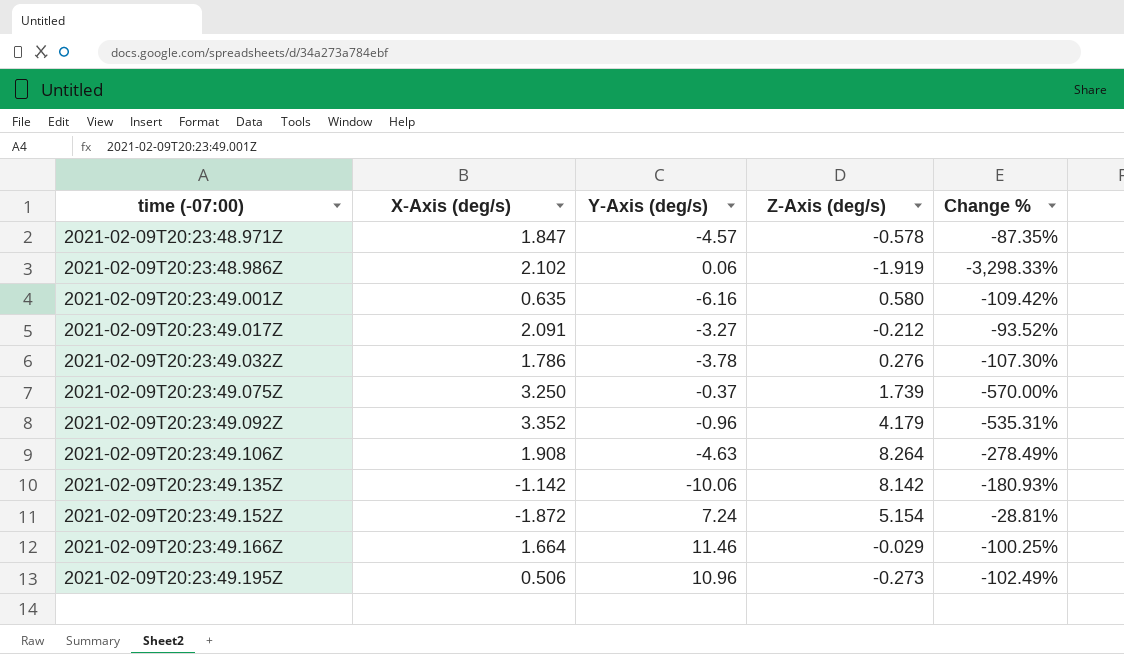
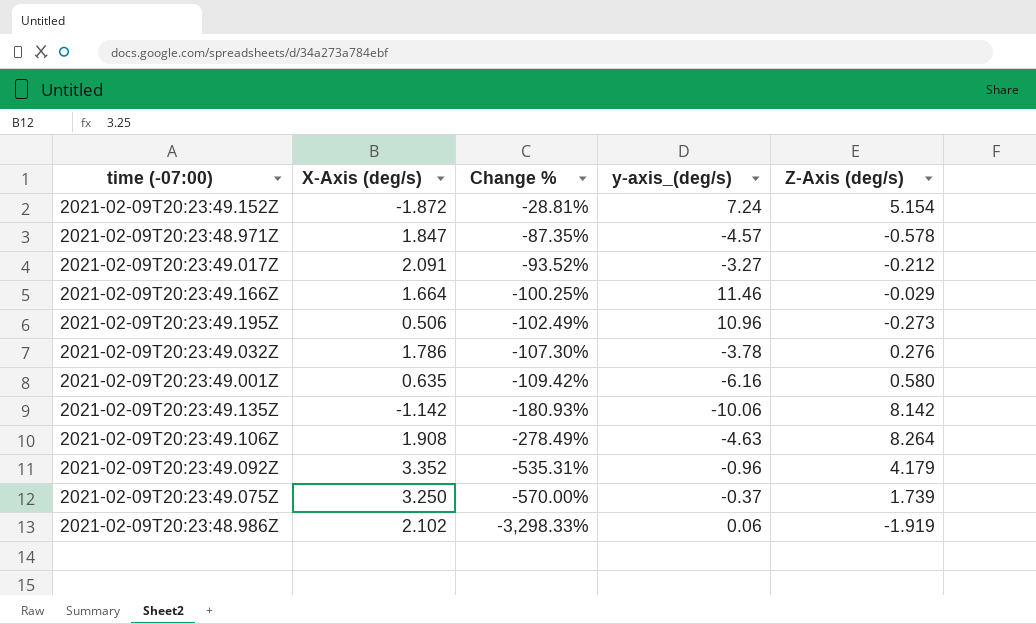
row order: time (-07:00) ascending -> Change % descending
column Change % | position: 5 -> 3
column name: Y-Axis (deg/s) -> y-axis_(deg/s)

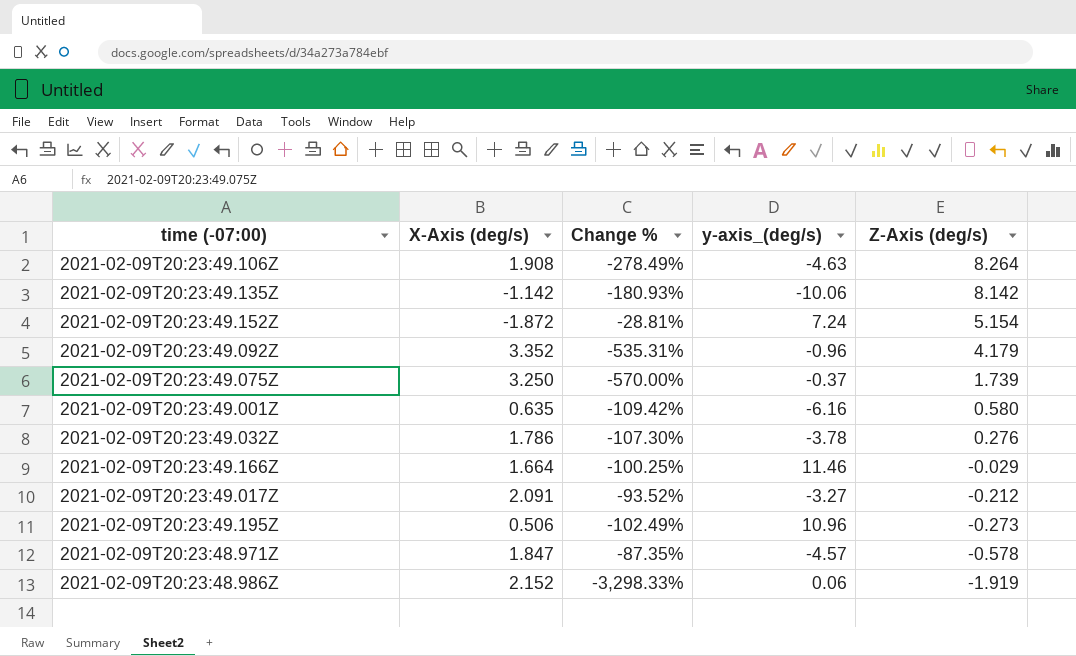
row order: Change % descending -> Z-Axis (deg/s) descending
2021-02-09T20:23:48.986Z | X-Axis (deg/s): 2.102 -> 2.152

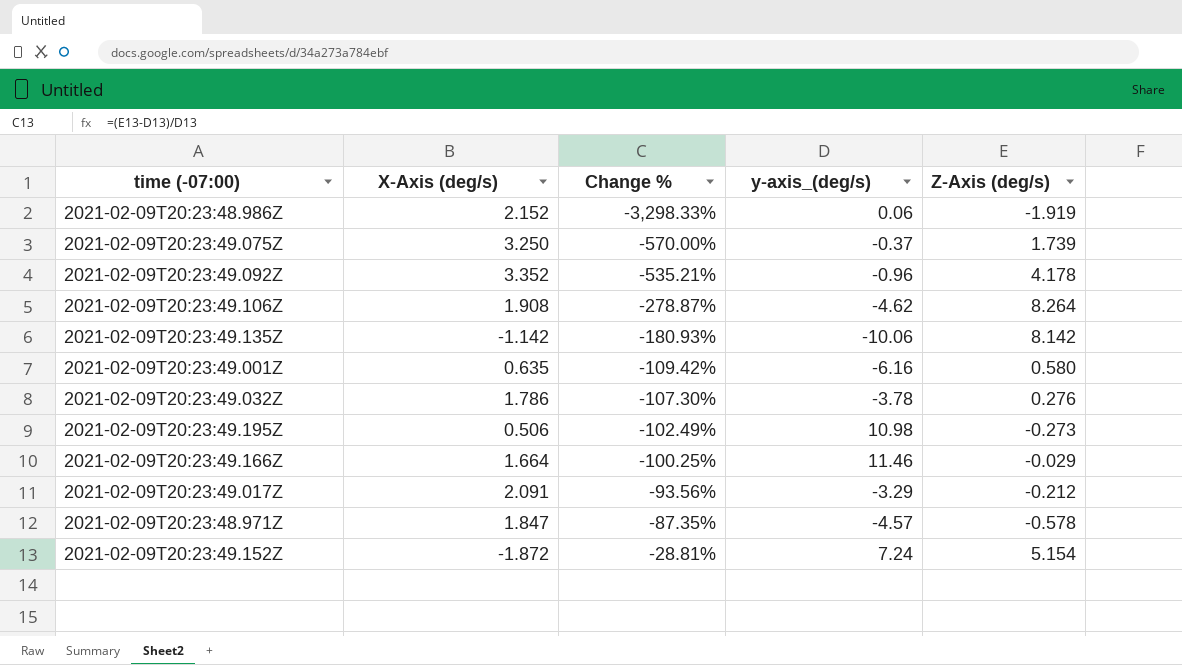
row order: Z-Axis (deg/s) descending -> Change % ascending
2021-02-09T20:23:49.092Z | Change %: -535.31% -> -535.21%
2021-02-09T20:23:49.092Z | Z-Axis (deg/s): 4.179 -> 4.178
2021-02-09T20:23:49.106Z | Change %: -278.49% -> -278.87%
2021-02-09T20:23:49.106Z | y-axis_(deg/s): -4.63 -> -4.62
2021-02-09T20:23:49.195Z | y-axis_(deg/s): 10.96 -> 10.98
2021-02-09T20:23:49.017Z | Change %: -93.52% -> -93.56%
2021-02-09T20:23:49.017Z | y-axis_(deg/s): -3.27 -> -3.29

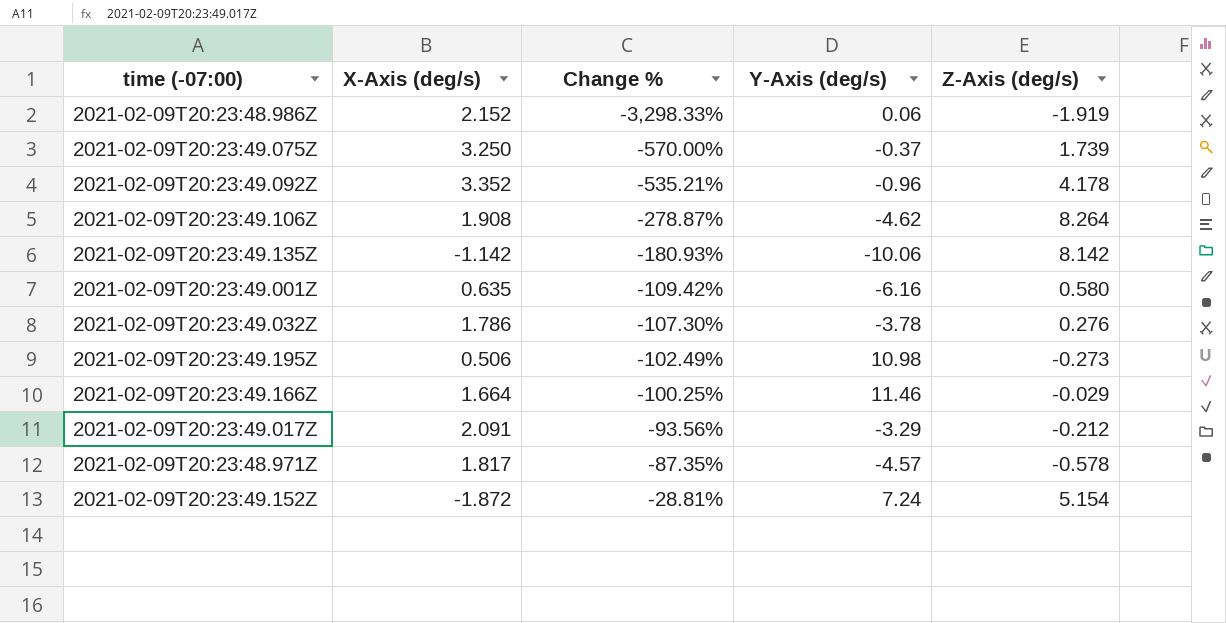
column name: y-axis_(deg/s) -> Y-Axis (deg/s)
2021-02-09T20:23:48.971Z | X-Axis (deg/s): 1.847 -> 1.817

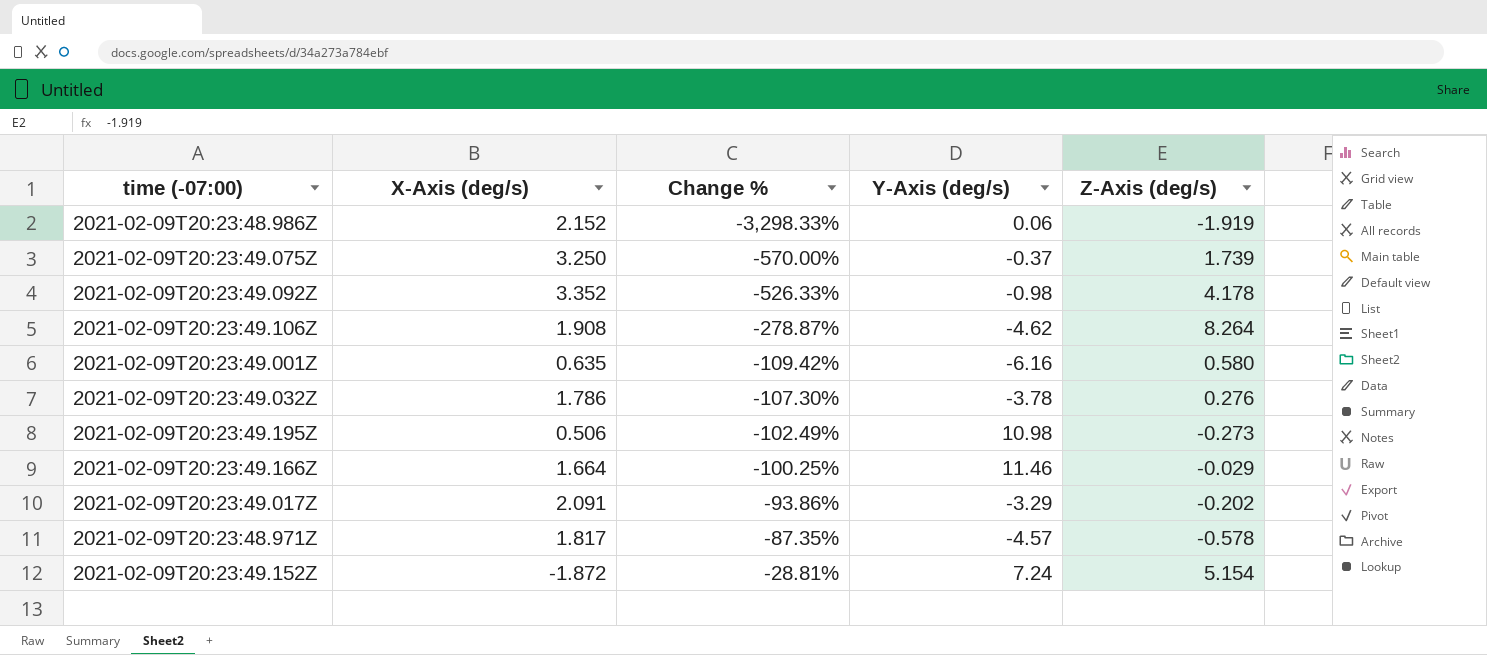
row 2021-02-09T20:23:49.135Z: -1.142 | -180.93% | -10.06 | 8.142 -> none
2021-02-09T20:23:49.092Z | Change %: -535.21% -> -526.33%
2021-02-09T20:23:49.092Z | Y-Axis (deg/s): -0.96 -> -0.98
2021-02-09T20:23:49.017Z | Change %: -93.56% -> -93.86%
2021-02-09T20:23:49.017Z | Z-Axis (deg/s): -0.212 -> -0.202

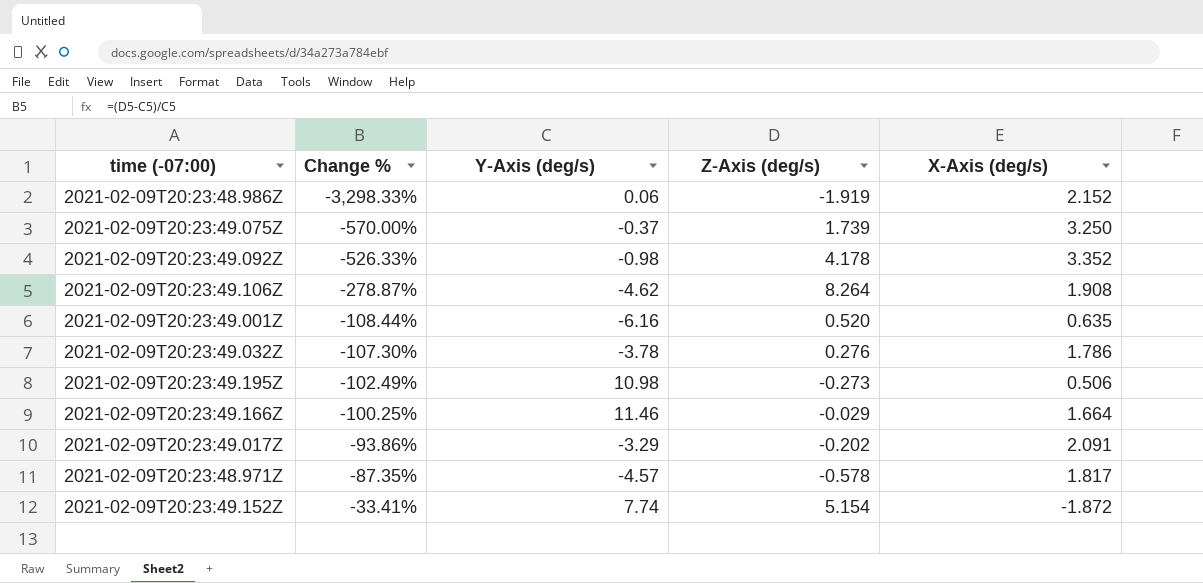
column X-Axis (deg/s) | position: 2 -> 5
2021-02-09T20:23:49.001Z | Change %: -109.42% -> -108.44%
2021-02-09T20:23:49.001Z | Z-Axis (deg/s): 0.580 -> 0.520
2021-02-09T20:23:49.152Z | Change %: -28.81% -> -33.41%
2021-02-09T20:23:49.152Z | Y-Axis (deg/s): 7.24 -> 7.74

